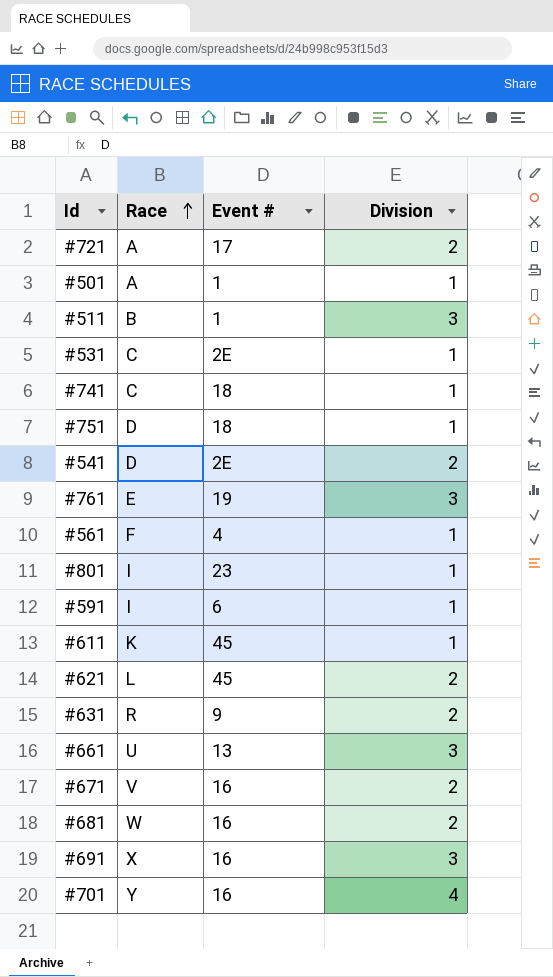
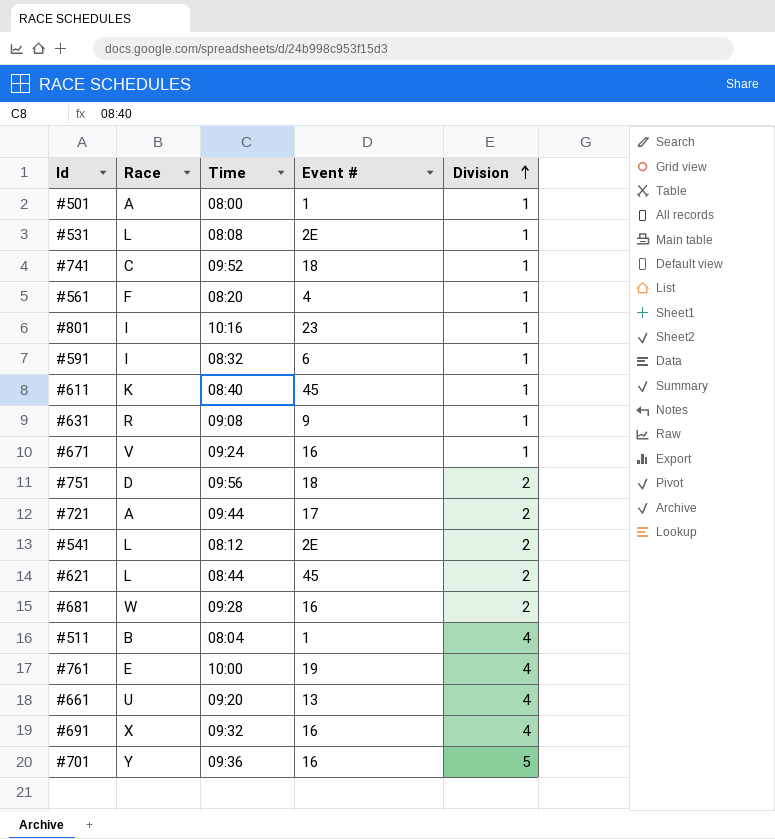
row order: Race ascending -> Division ascending
column Time | position: none -> 3
#531 | Race: C -> L
#631 | Division: 2 -> 1
#671 | Division: 2 -> 1
#751 | Division: 1 -> 2
#541 | Race: D -> L
#511 | Division: 3 -> 4
#761 | Division: 3 -> 4
#661 | Division: 3 -> 4
#691 | Division: 3 -> 4
#701 | Division: 4 -> 5

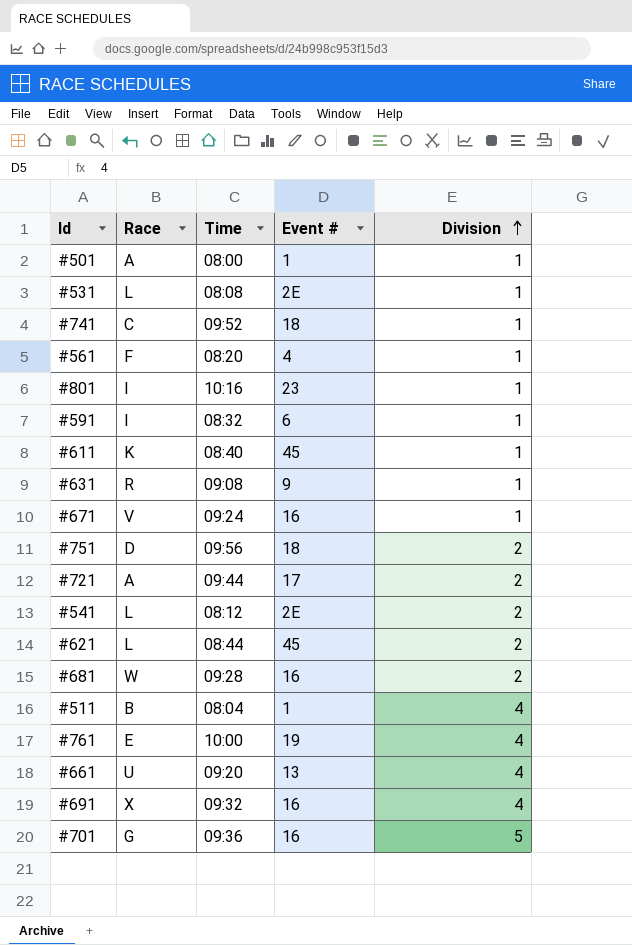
#701 | Race: Y -> G

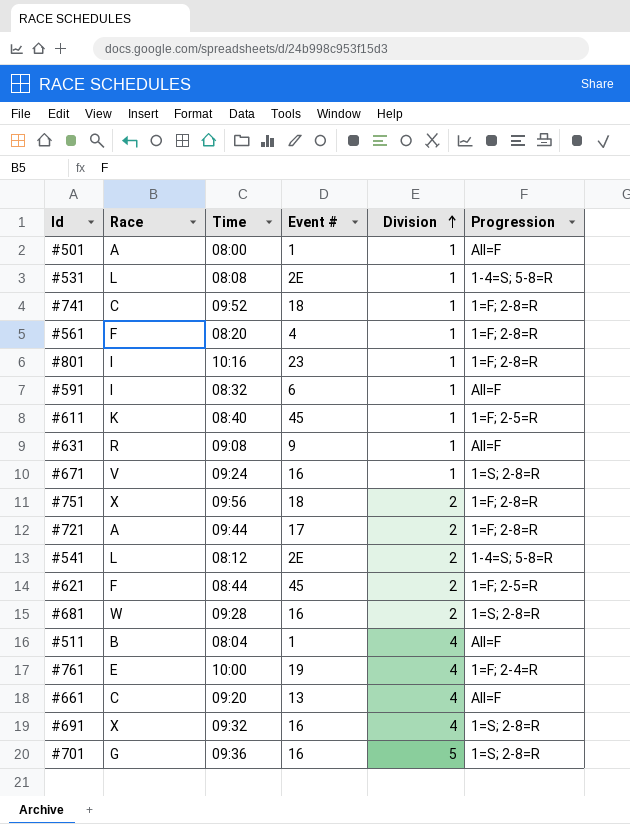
column Progression | position: none -> 6
#751 | Race: D -> X
#621 | Race: L -> F
#661 | Race: U -> C

